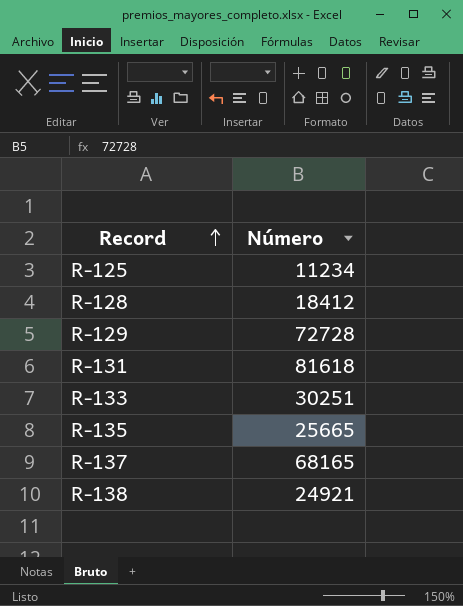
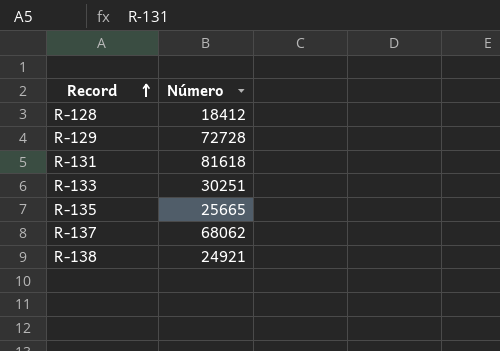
row R-125: 11234 -> none
R-137 | Número: 68165 -> 68062

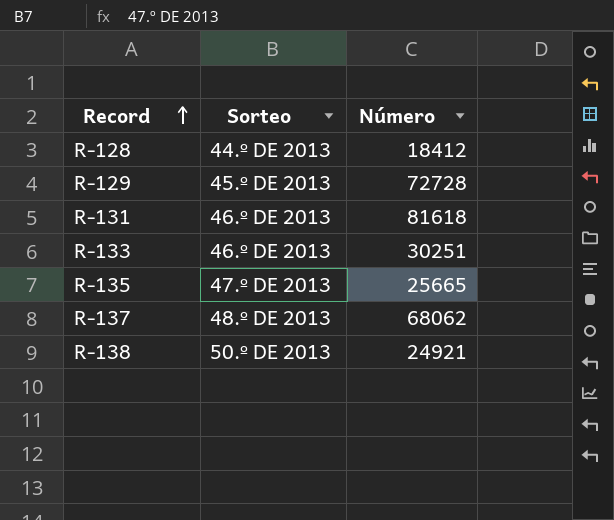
column Sorteo | position: none -> 2

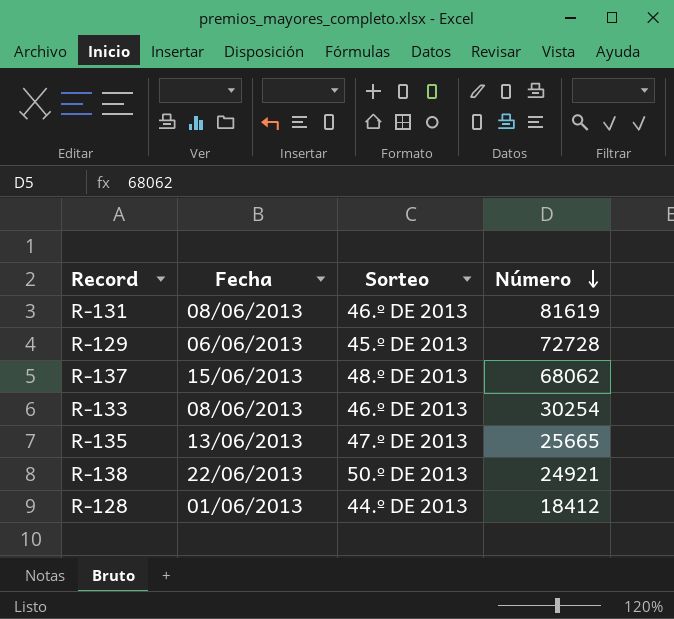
row order: Record ascending -> Número descending
column Fecha | position: none -> 2
R-131 | Número: 81618 -> 81619
R-133 | Número: 30251 -> 30254

